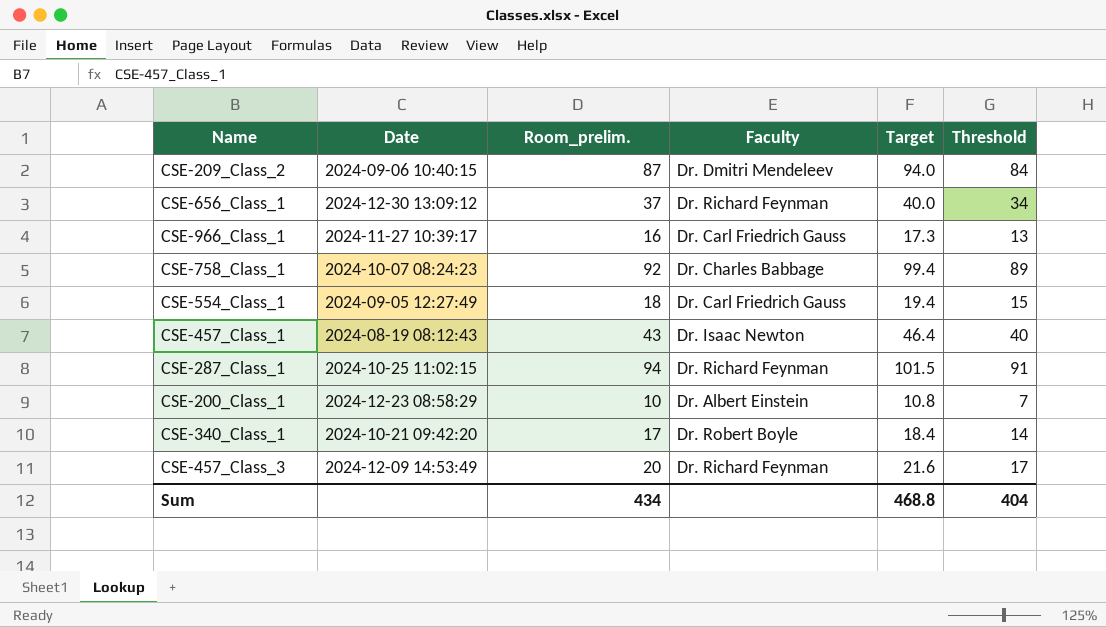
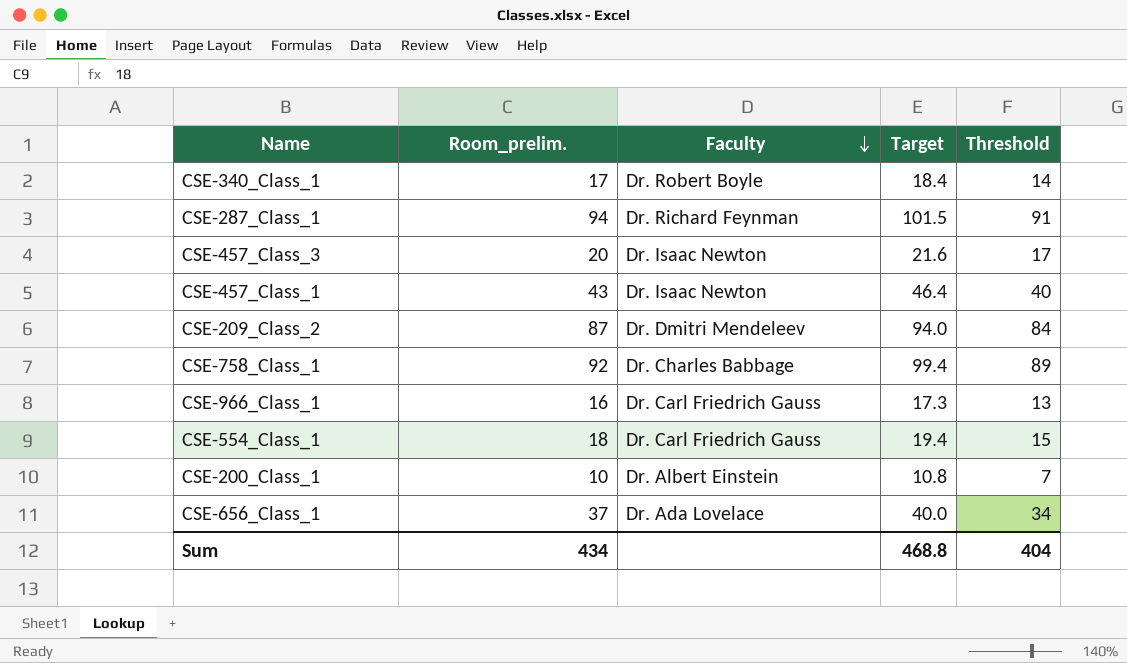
row order: none -> Faculty descending
column Date | position: 2 -> none
CSE-457_Class_3 | Faculty: Dr. Richard Feynman -> Dr. Isaac Newton
CSE-656_Class_1 | Faculty: Dr. Richard Feynman -> Dr. Ada Lovelace

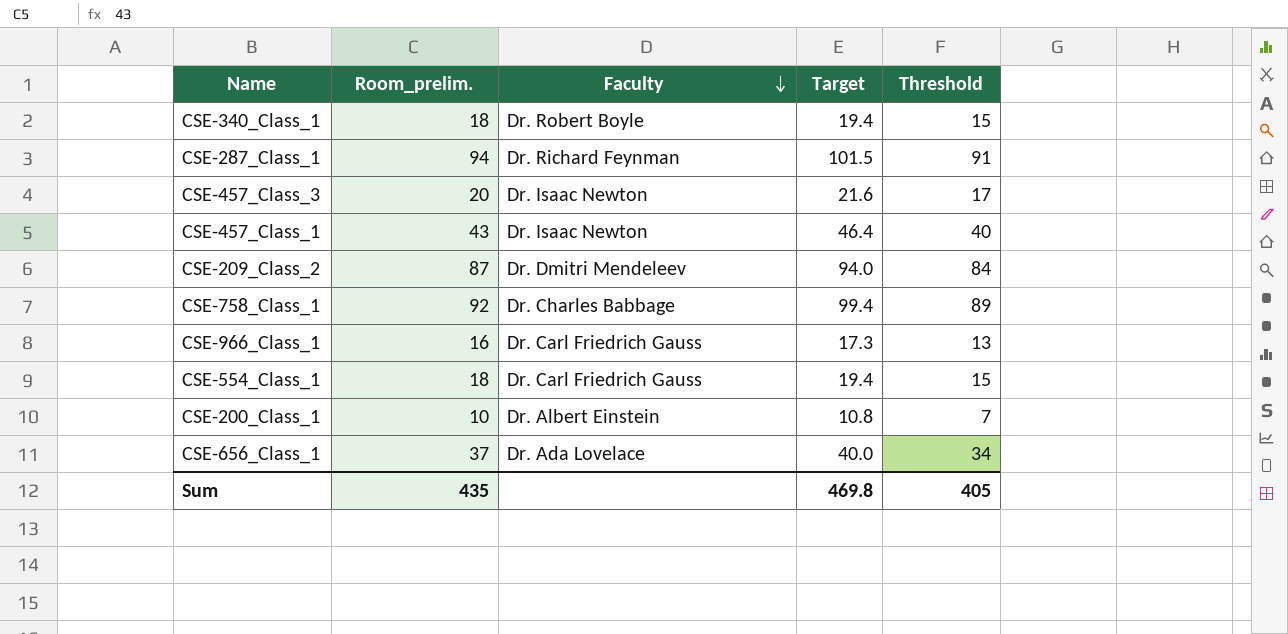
CSE-340_Class_1 | Room_prelim.: 17 -> 18
CSE-340_Class_1 | Target: 18.4 -> 19.4
CSE-340_Class_1 | Threshold: 14 -> 15
Sum | Room_prelim.: 434 -> 435
Sum | Target: 468.8 -> 469.8
Sum | Threshold: 404 -> 405

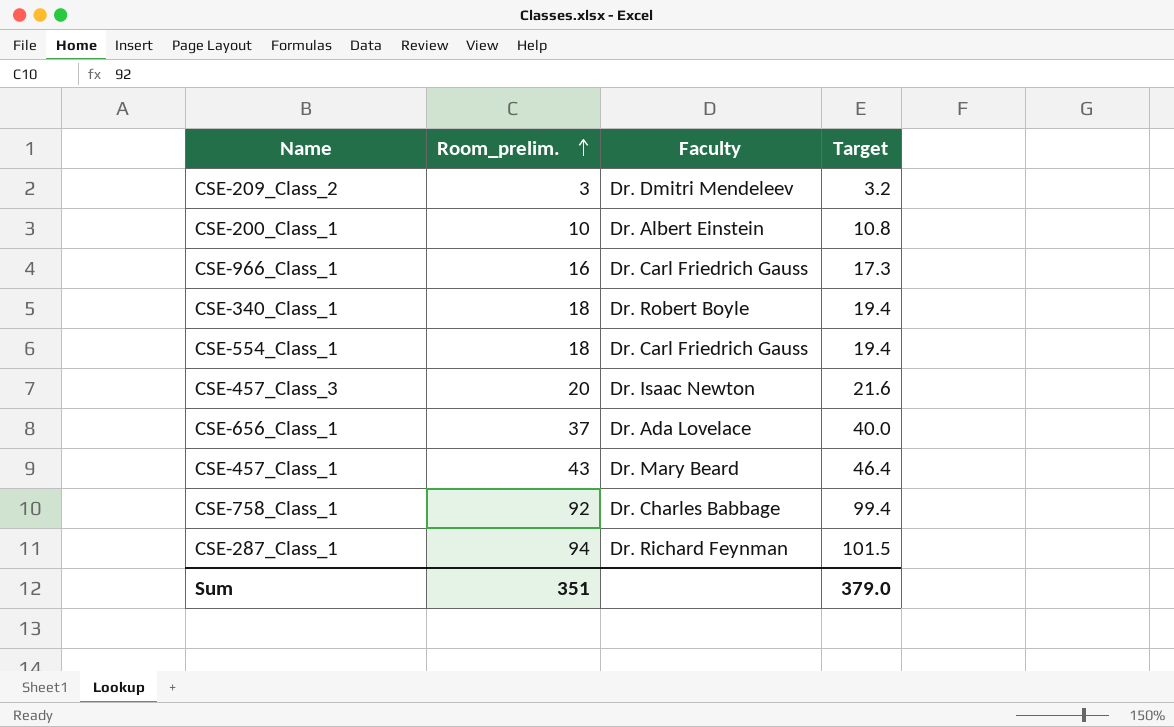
row order: Faculty descending -> Room_prelim. ascending
column Threshold | formula: [Room_prelim.] - 3 -> none
CSE-209_Class_2 | Room_prelim.: 87 -> 3
CSE-209_Class_2 | Target: 94.0 -> 3.2
CSE-457_Class_1 | Faculty: Dr. Isaac Newton -> Dr. Mary Beard
Sum | Room_prelim.: 435 -> 351
Sum | Target: 469.8 -> 379.0

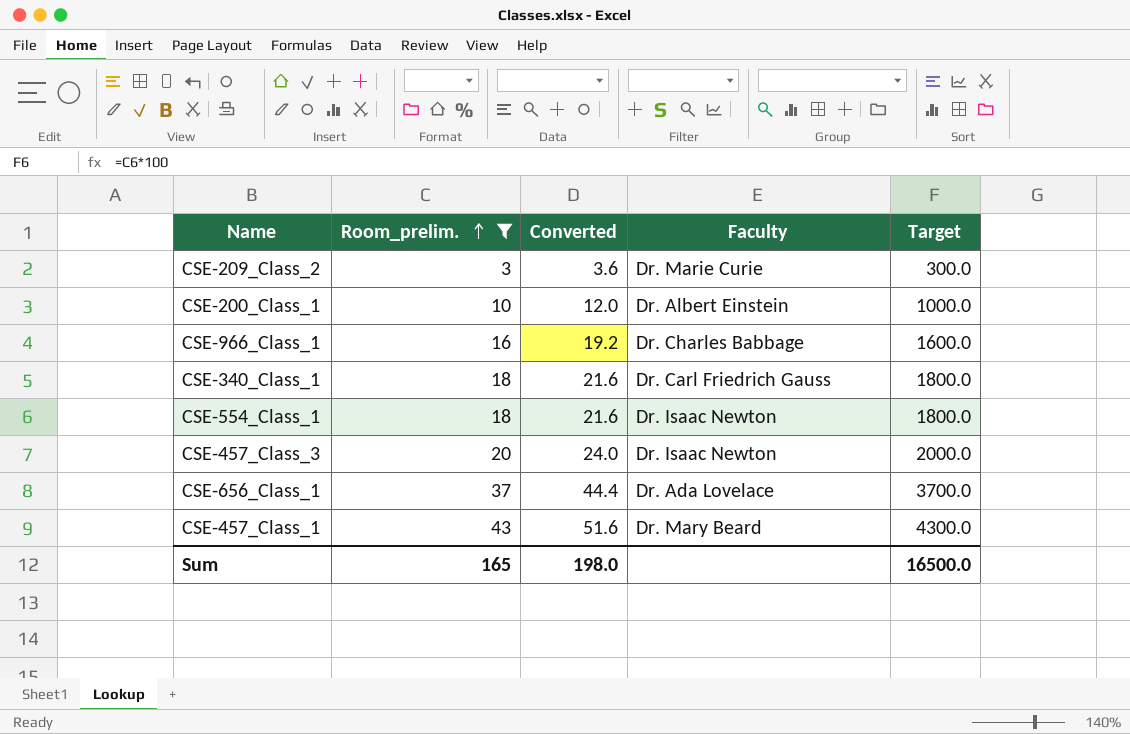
filter: none -> Room_prelim. <= 43
column Converted | formula: none -> [Room_prelim.] * 1.2
column Target | formula: [Room_prelim.] * 1.08 -> [Room_prelim.] * 100
CSE-209_Class_2 | Faculty: Dr. Dmitri Mendeleev -> Dr. Marie Curie
CSE-966_Class_1 | Faculty: Dr. Carl Friedrich Gauss -> Dr. Charles Babbage
CSE-340_Class_1 | Faculty: Dr. Robert Boyle -> Dr. Carl Friedrich Gauss
CSE-554_Class_1 | Faculty: Dr. Carl Friedrich Gauss -> Dr. Isaac Newton
Sum | Room_prelim.: 351 -> 165
Sum | Target: 379.0 -> 16500.0

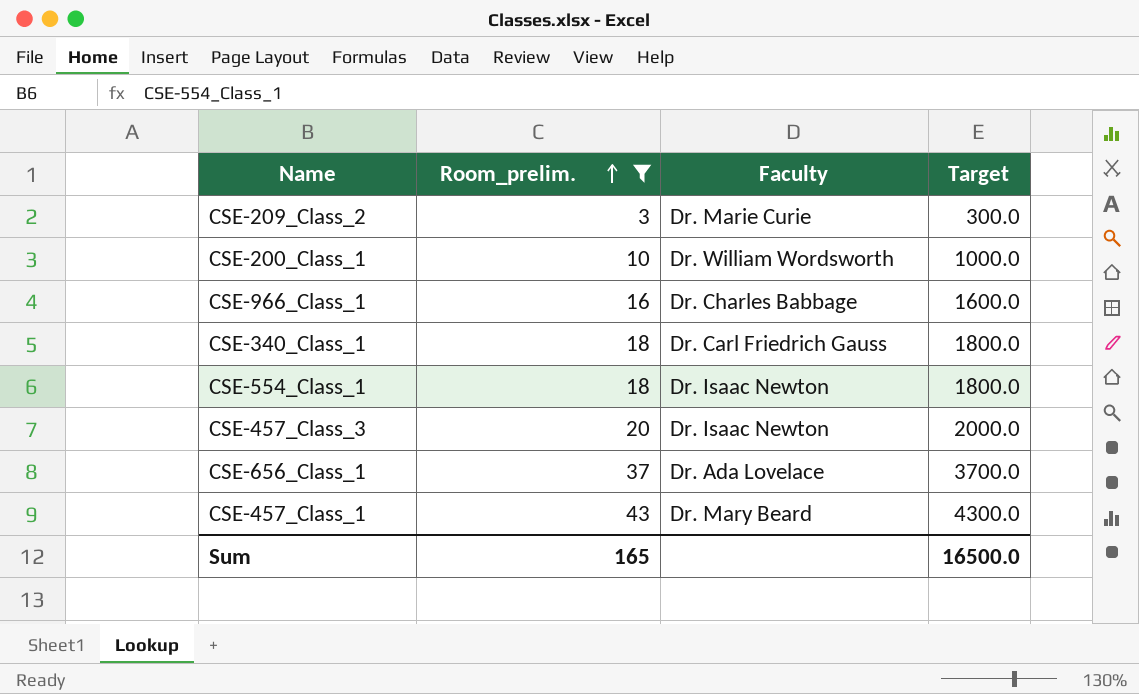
column Converted | formula: [Room_prelim.] * 1.2 -> none
CSE-200_Class_1 | Faculty: Dr. Albert Einstein -> Dr. William Wordsworth

